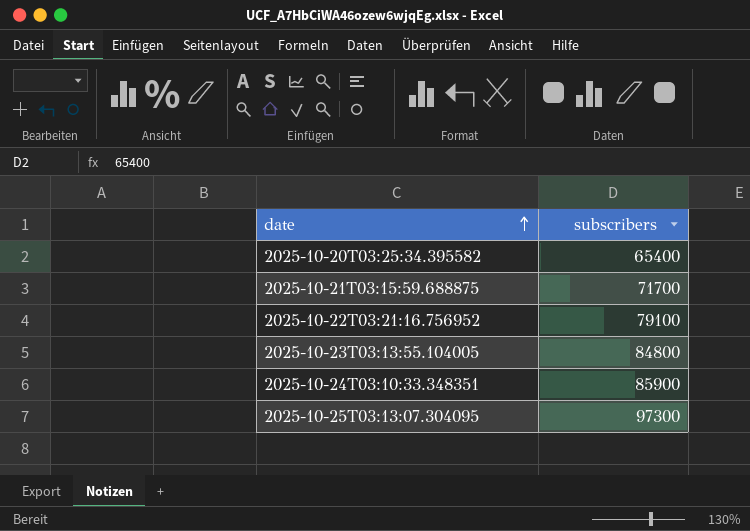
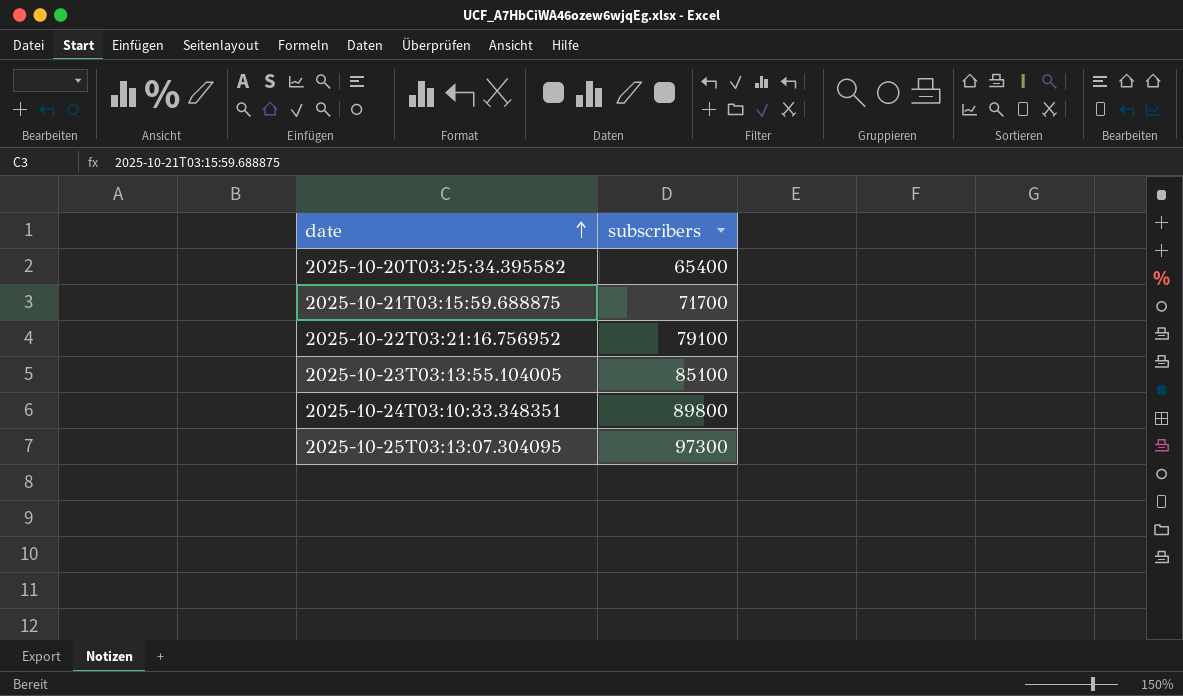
2025-10-23T03:13:55.104005 | subscribers: 84800 -> 85100
2025-10-24T03:10:33.348351 | subscribers: 85900 -> 89800

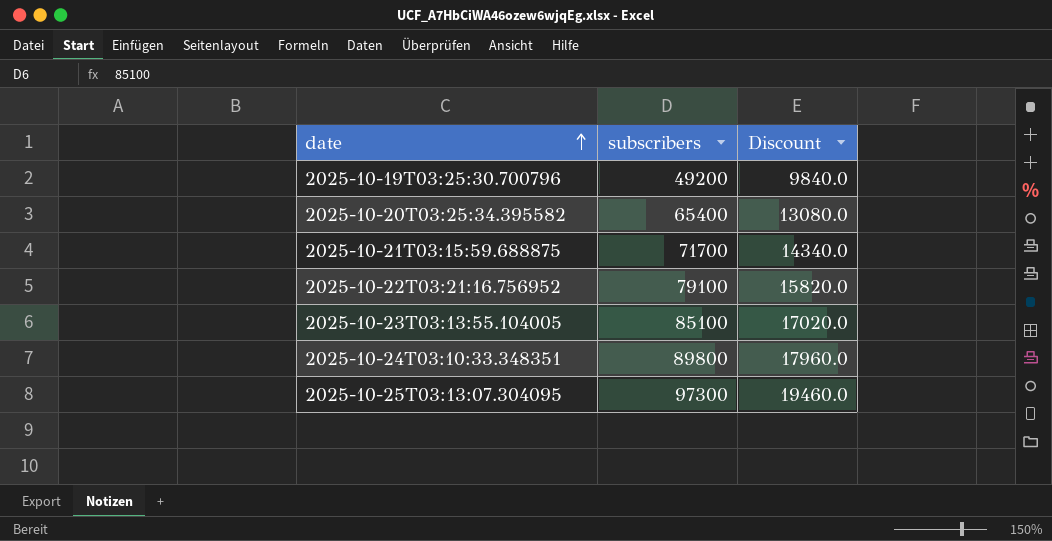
column Discount | formula: none -> [subscribers] * 0.2
row 2025-10-19T03:25:30.700796: none -> 49200 | 9840.0

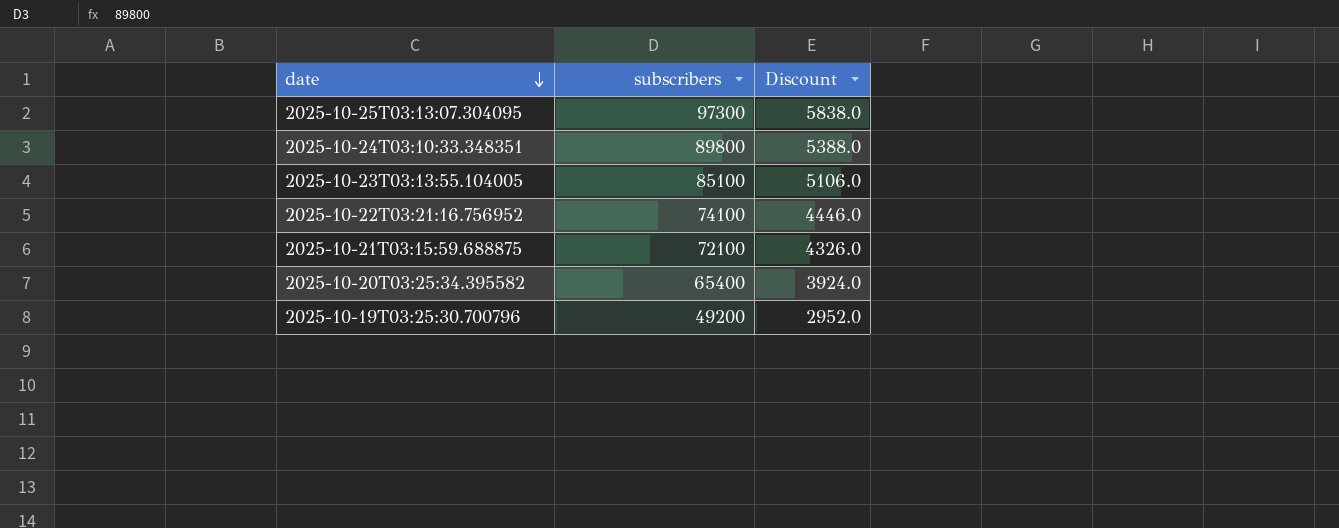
row order: date ascending -> date descending
column Discount | formula: [subscribers] * 0.2 -> [subscribers] * 0.06
2025-10-22T03:21:16.756952 | subscribers: 79100 -> 74100
2025-10-21T03:15:59.688875 | subscribers: 71700 -> 72100

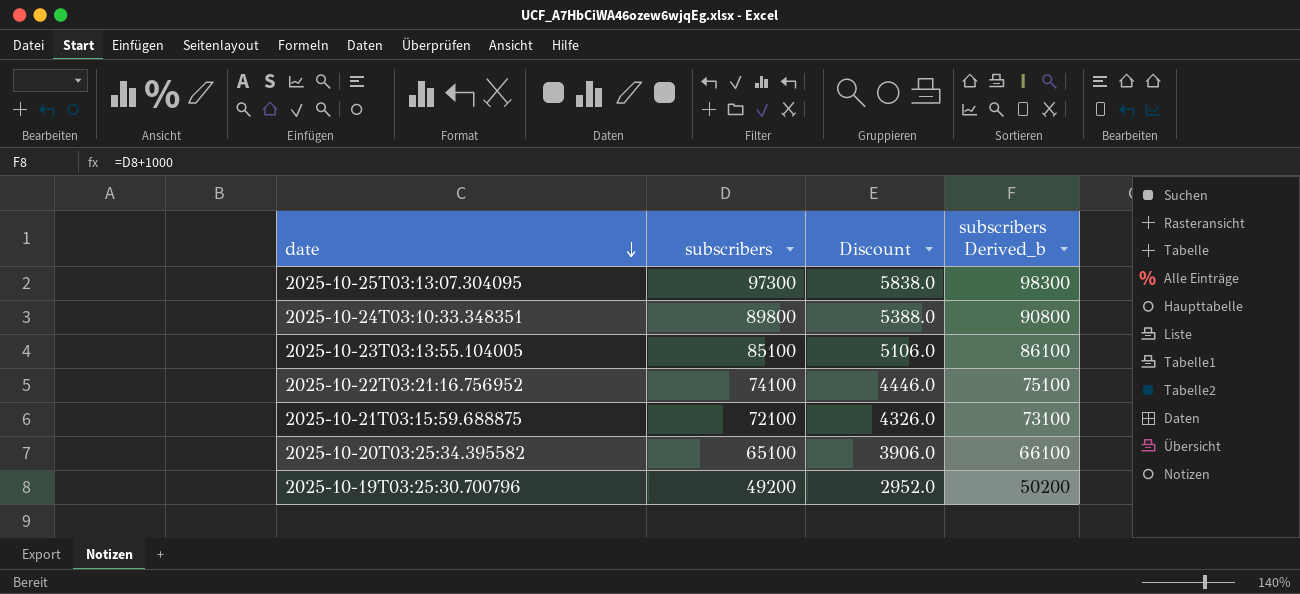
column subscribers Derived_b | formula: none -> [subscribers] + 1000
2025-10-20T03:25:34.395582 | subscribers: 65400 -> 65100
2025-10-20T03:25:34.395582 | Discount: 3924.0 -> 3906.0

